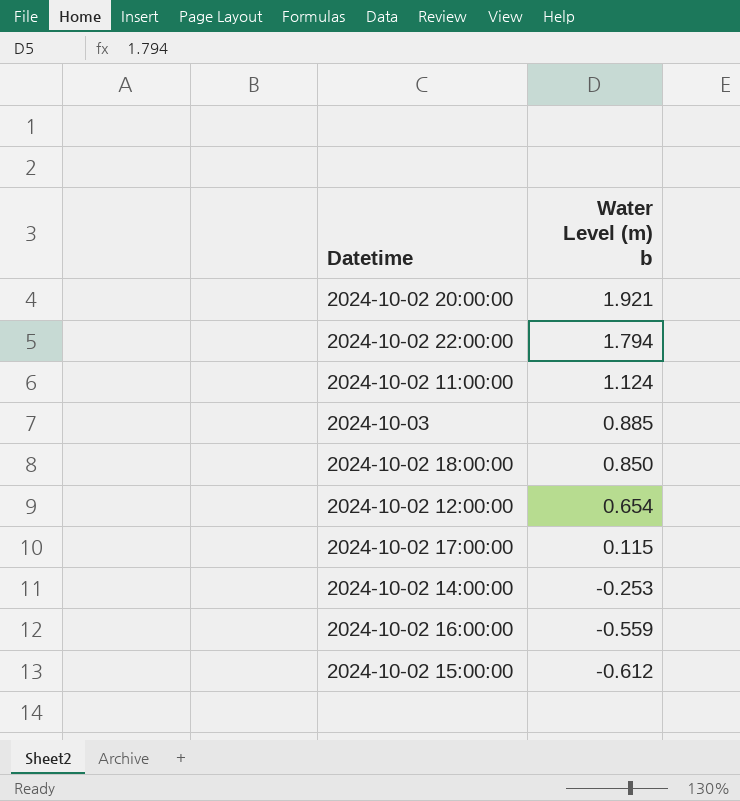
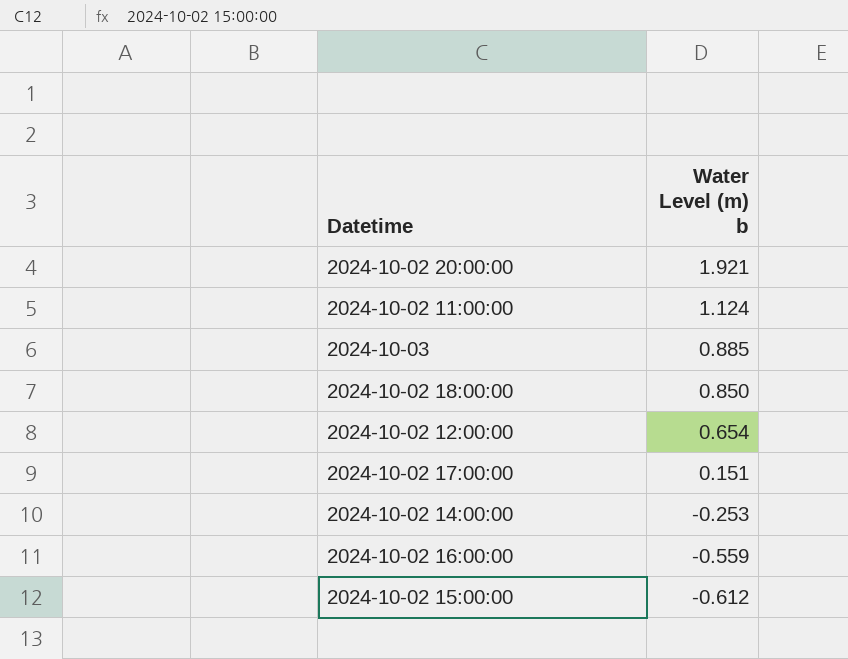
row 2024-10-02 22:00:00: 1.794 -> none
2024-10-02 17:00:00 | Water Level (m) b: 0.115 -> 0.151

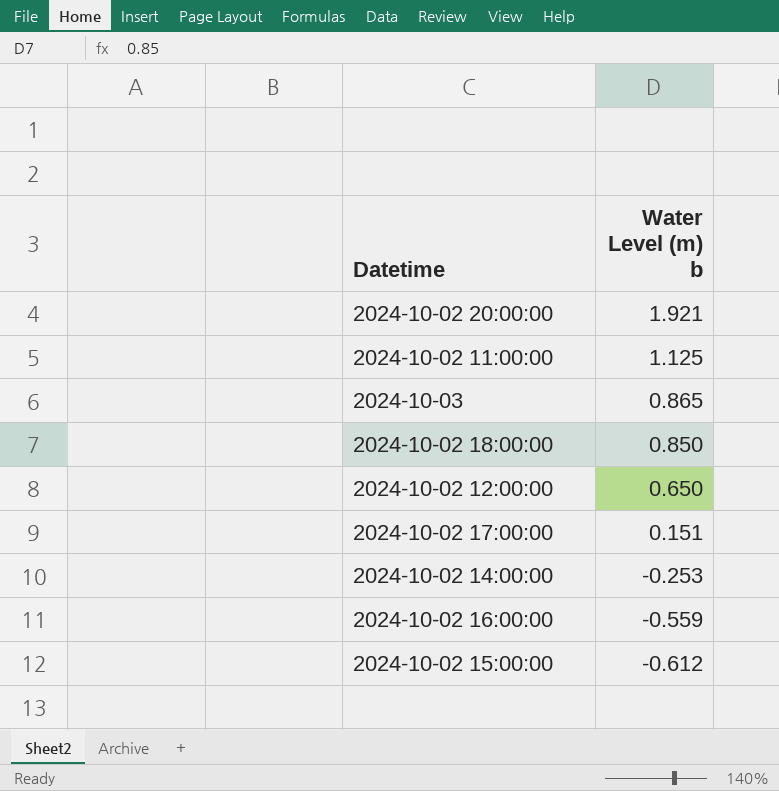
2024-10-02 11:00:00 | Water Level (m) b: 1.124 -> 1.125
2024-10-03 | Water Level (m) b: 0.885 -> 0.865
2024-10-02 12:00:00 | Water Level (m) b: 0.654 -> 0.650

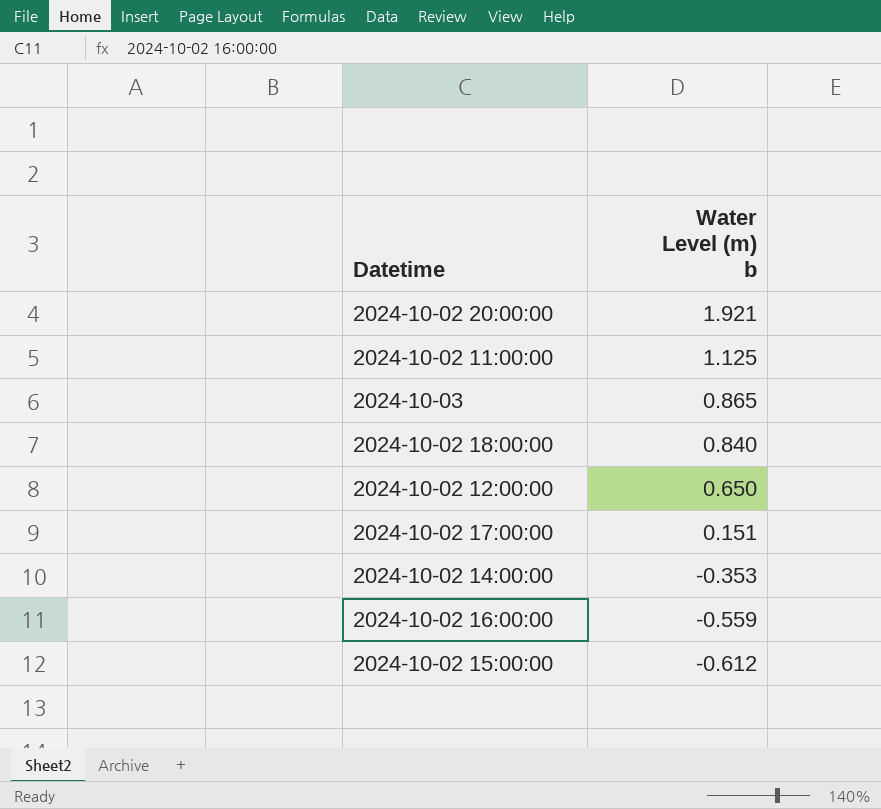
2024-10-02 18:00:00 | Water Level (m) b: 0.850 -> 0.840
2024-10-02 14:00:00 | Water Level (m) b: -0.253 -> -0.353

